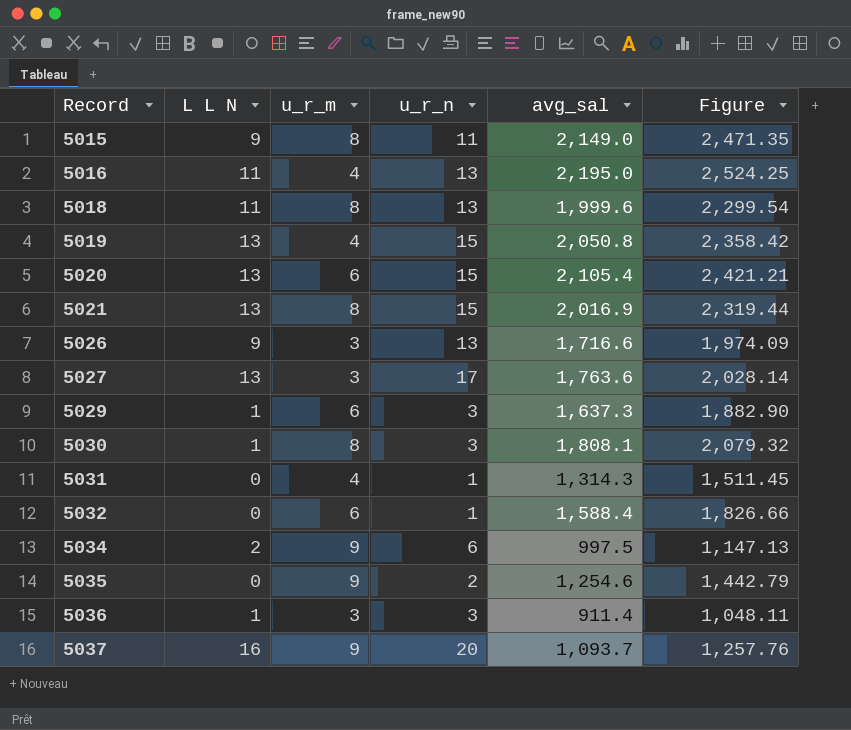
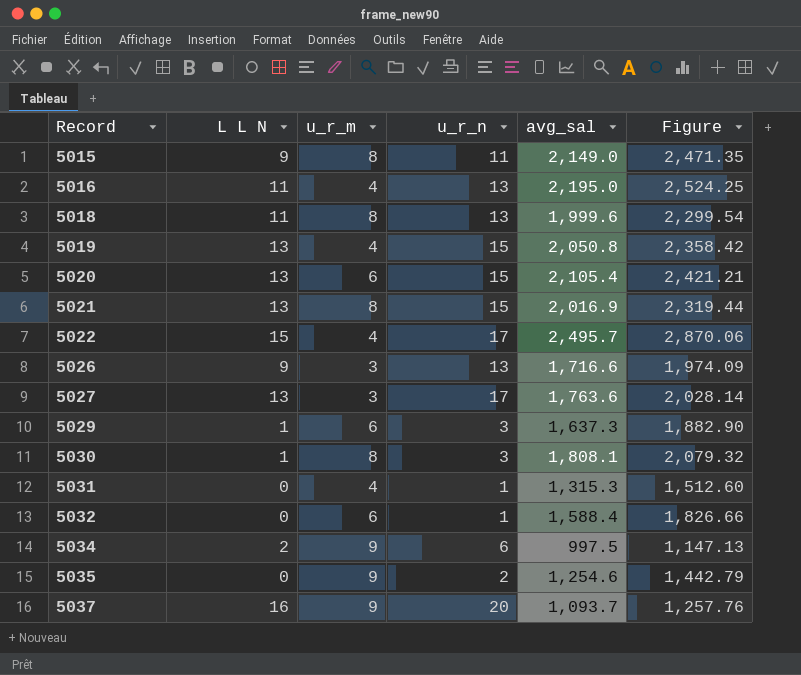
row 5036: 1 | 3 | 3 | 911.4 | 1,048.11 -> none
row 5022: none -> 15 | 4 | 17 | 2,495.7 | 2,870.06
5031 | avg_sal: 1,314.3 -> 1,315.3
5031 | Figure: 1,511.45 -> 1,512.60

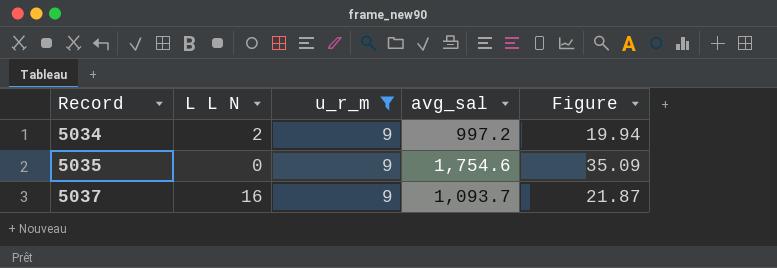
filter: none -> u_r_m = 9
column u_r_n | position: 4 -> none
column Figure | formula: [avg_sal] * 1.15 -> [avg_sal] * 0.02
5034 | avg_sal: 997.5 -> 997.2
5035 | avg_sal: 1,254.6 -> 1,754.6

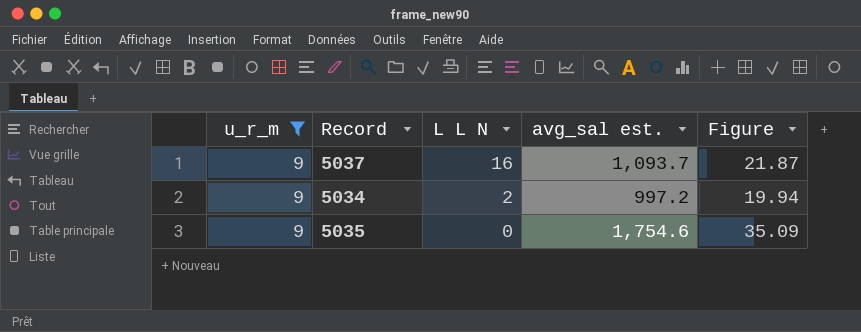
row order: Record ascending -> L L N descending
column u_r_m | position: 3 -> 1
column name: avg_sal -> avg_sal est.

